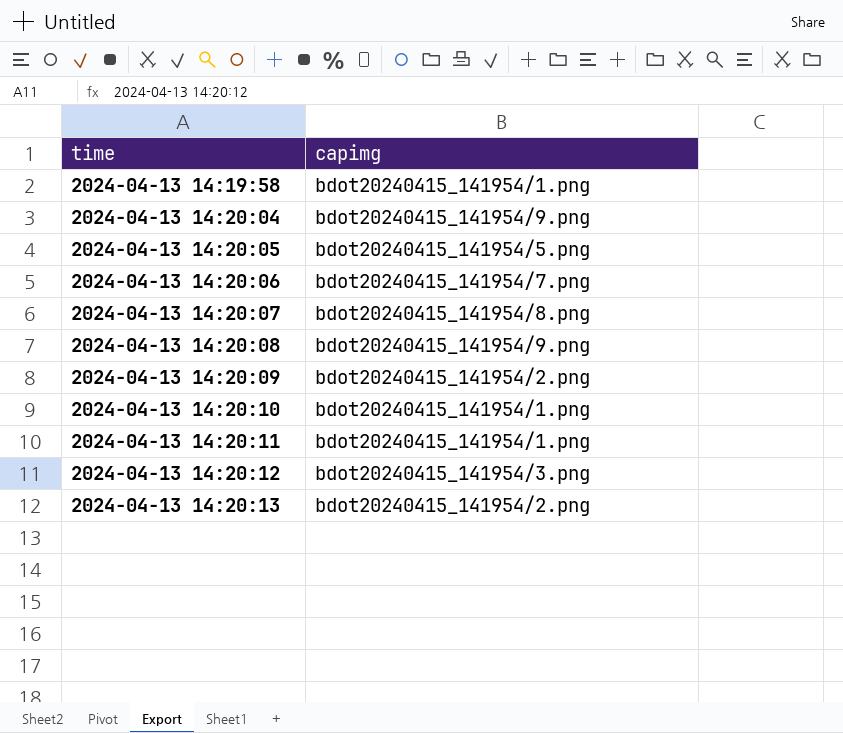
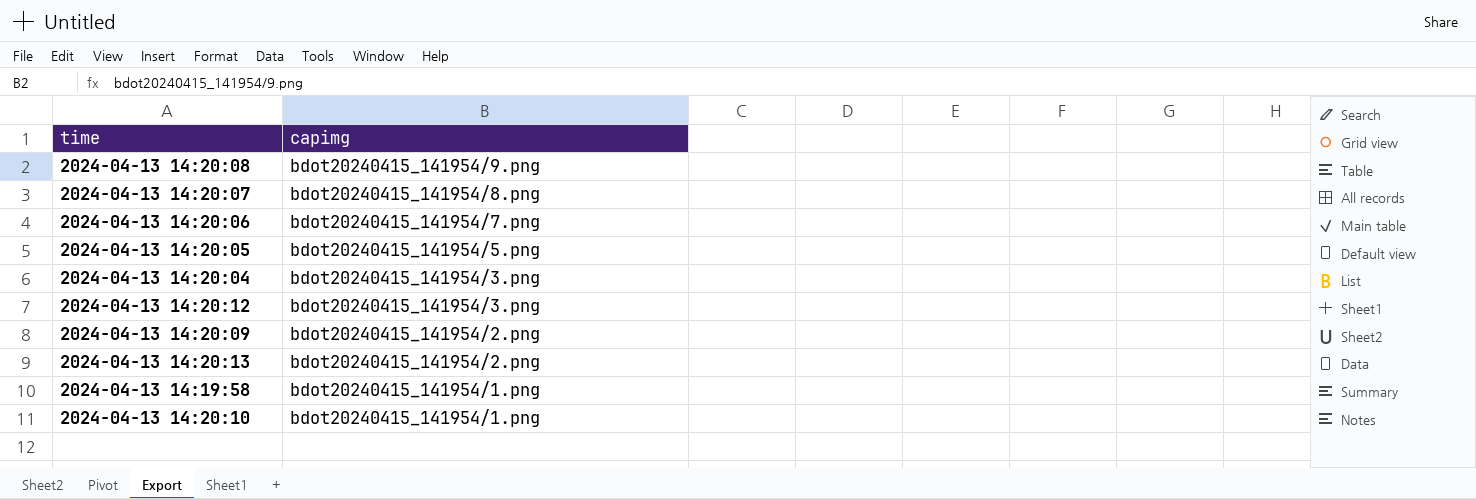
row order: time ascending -> capimg descending
row 2024-04-13 14:20:11: bdot20240415_141954/1.png -> none
2024-04-13 14:20:04 | capimg: bdot20240415_141954/9.png -> bdot20240415_141954/3.png

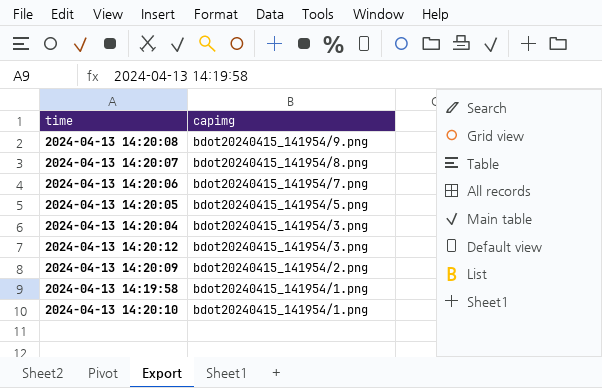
row 2024-04-13 14:20:13: bdot20240415_141954/2.png -> none

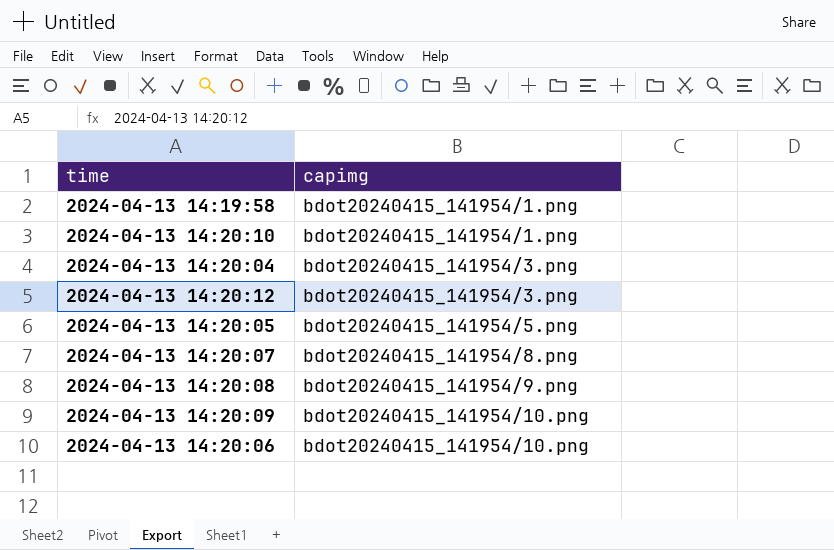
row order: capimg descending -> capimg ascending
2024-04-13 14:20:09 | capimg: bdot20240415_141954/2.png -> bdot20240415_141954/10.png
2024-04-13 14:20:06 | capimg: bdot20240415_141954/7.png -> bdot20240415_141954/10.png

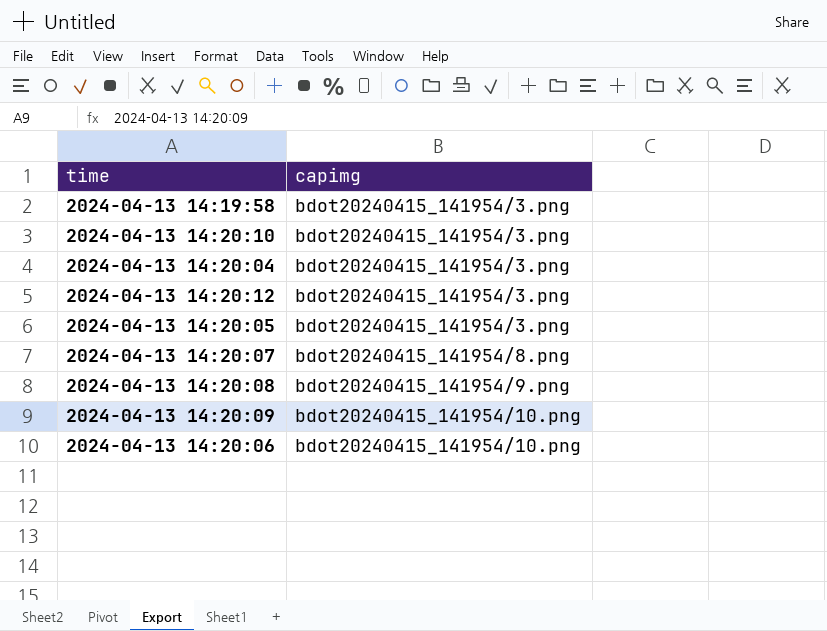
2024-04-13 14:19:58 | capimg: bdot20240415_141954/1.png -> bdot20240415_141954/3.png
2024-04-13 14:20:10 | capimg: bdot20240415_141954/1.png -> bdot20240415_141954/3.png
2024-04-13 14:20:05 | capimg: bdot20240415_141954/5.png -> bdot20240415_141954/3.png

